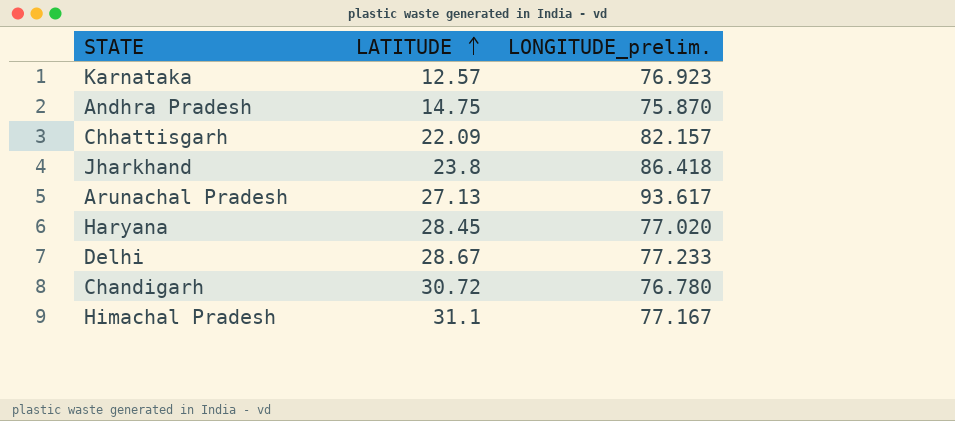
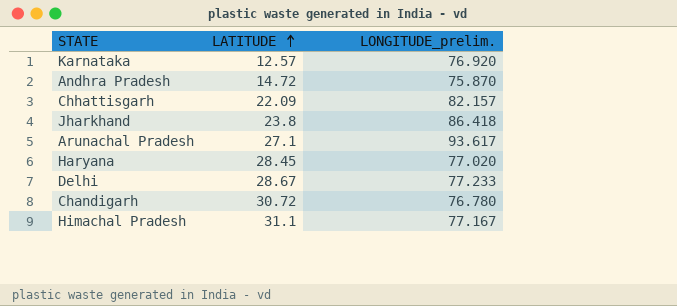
Karnataka | LONGITUDE_prelim.: 76.923 -> 76.920
Andhra Pradesh | LATITUDE: 14.75 -> 14.72
Arunachal Pradesh | LATITUDE: 27.13 -> 27.1

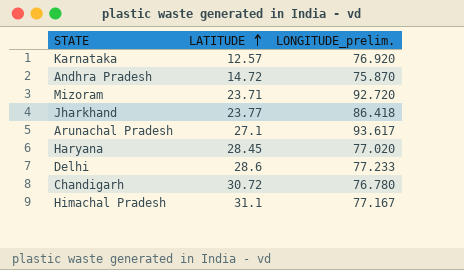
row Chhattisgarh: 22.09 | 82.157 -> none
row Mizoram: none -> 23.71 | 92.720
Jharkhand | LATITUDE: 23.8 -> 23.77
Delhi | LATITUDE: 28.67 -> 28.6

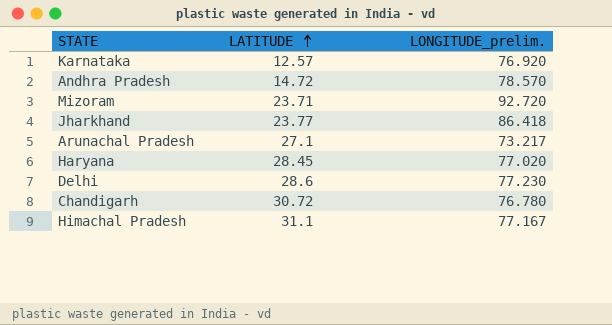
Andhra Pradesh | LONGITUDE_prelim.: 75.870 -> 78.570
Arunachal Pradesh | LONGITUDE_prelim.: 93.617 -> 73.217
Delhi | LONGITUDE_prelim.: 77.233 -> 77.230

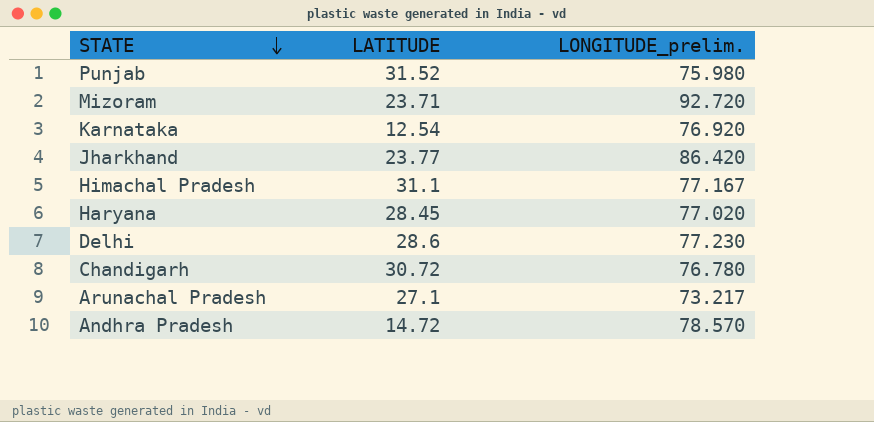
row order: LATITUDE ascending -> STATE descending
row Punjab: none -> 31.52 | 75.980
Karnataka | LATITUDE: 12.57 -> 12.54
Jharkhand | LONGITUDE_prelim.: 86.418 -> 86.420

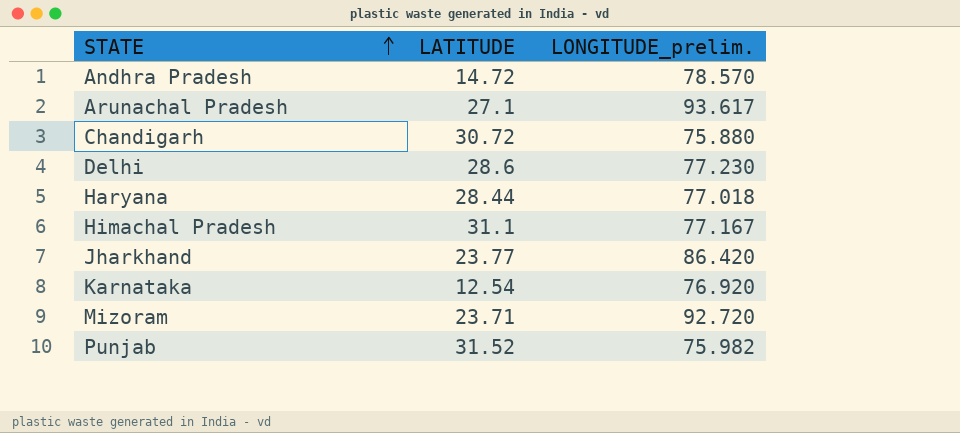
row order: STATE descending -> STATE ascending
Arunachal Pradesh | LONGITUDE_prelim.: 73.217 -> 93.617
Chandigarh | LONGITUDE_prelim.: 76.780 -> 75.880
Haryana | LATITUDE: 28.45 -> 28.44
Haryana | LONGITUDE_prelim.: 77.020 -> 77.018
Punjab | LONGITUDE_prelim.: 75.980 -> 75.982

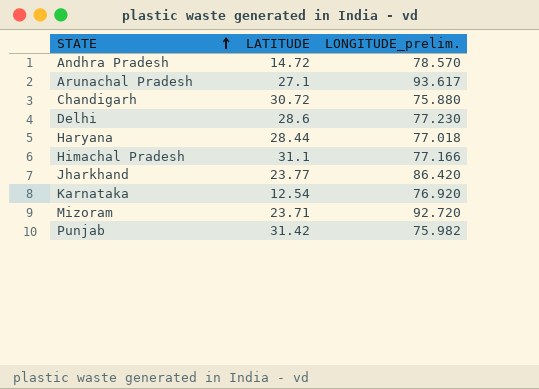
Himachal Pradesh | LONGITUDE_prelim.: 77.167 -> 77.166
Punjab | LATITUDE: 31.52 -> 31.42

